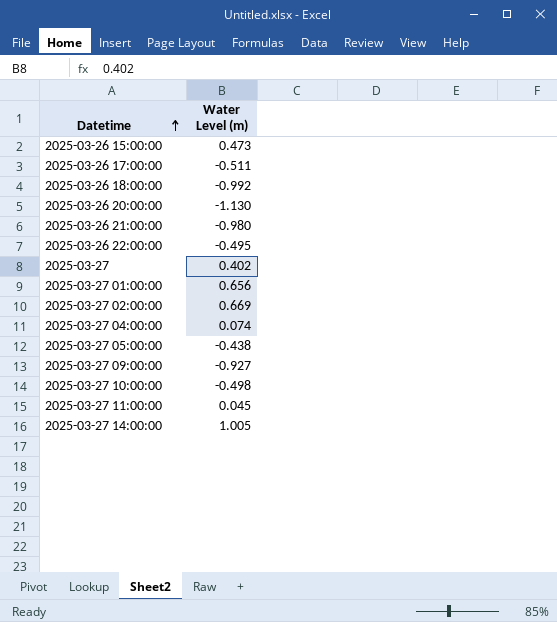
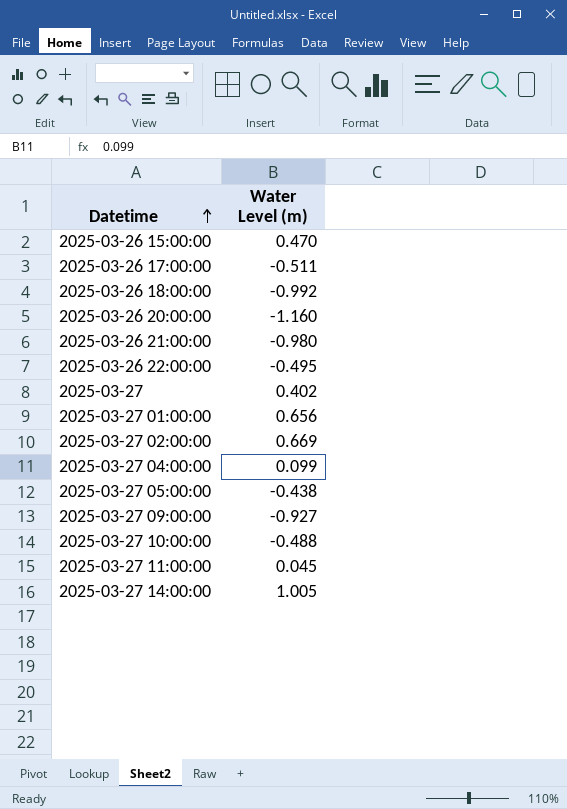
2025-03-26 15:00:00 | Water Level (m): 0.473 -> 0.470
2025-03-26 20:00:00 | Water Level (m): -1.130 -> -1.160
2025-03-27 04:00:00 | Water Level (m): 0.074 -> 0.099
2025-03-27 10:00:00 | Water Level (m): -0.498 -> -0.488

